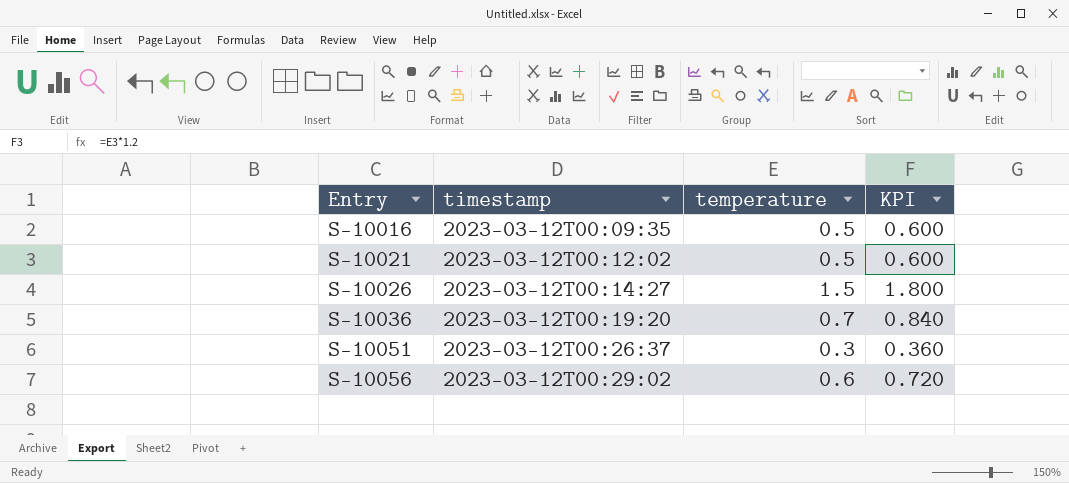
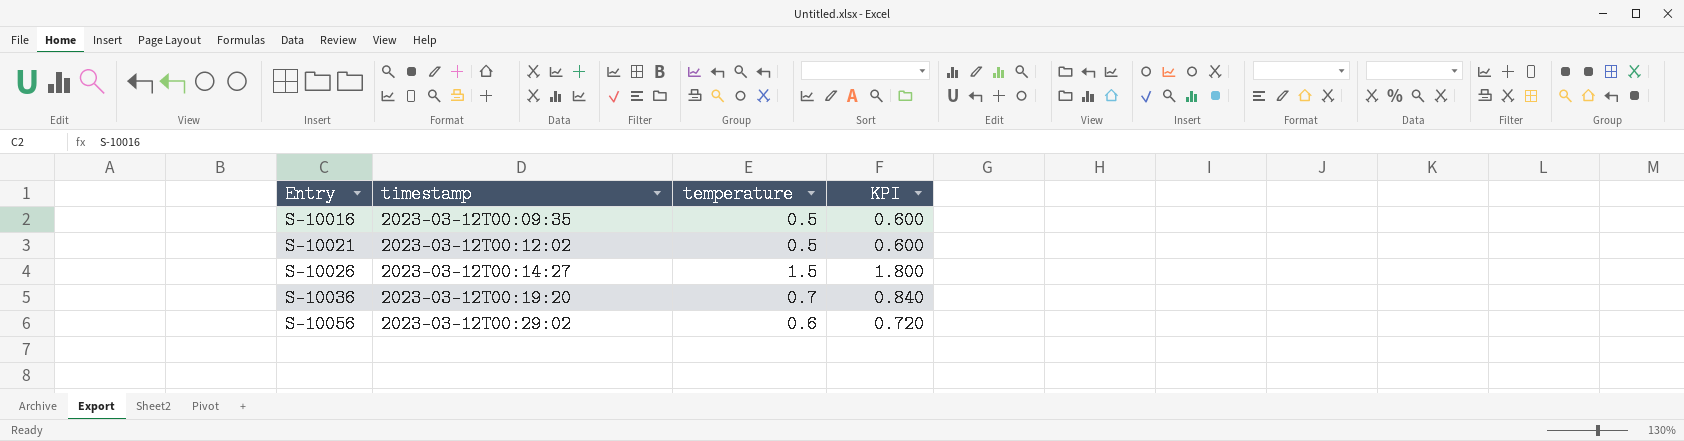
row S-10051: 2023-03-12T00:26:37 | 0.3 | 0.360 -> none

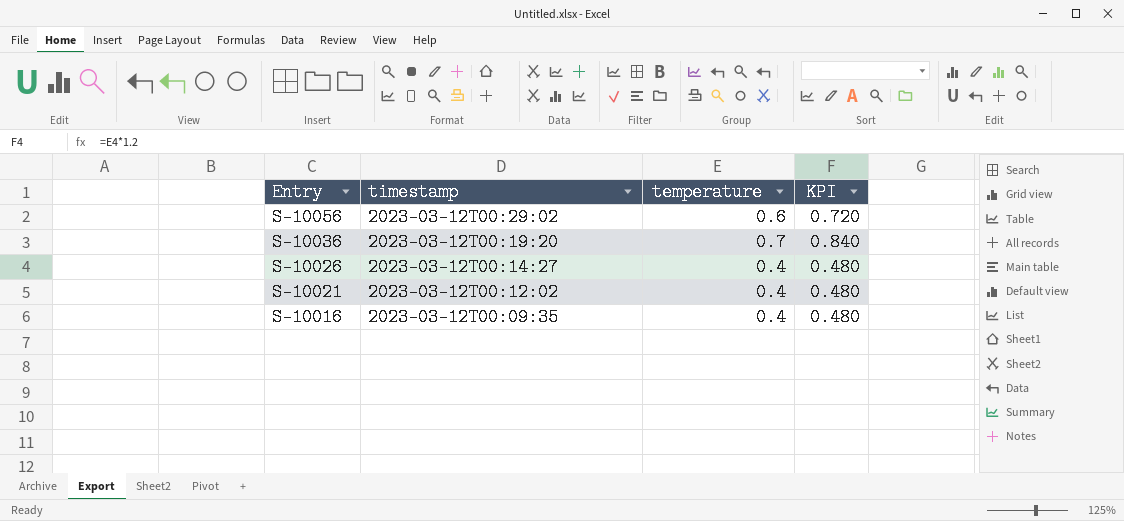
row order: Entry ascending -> Entry descending
S-10026 | temperature: 1.5 -> 0.4
S-10026 | KPI: 1.800 -> 0.480
S-10021 | temperature: 0.5 -> 0.4
S-10021 | KPI: 0.600 -> 0.480
S-10016 | temperature: 0.5 -> 0.4
S-10016 | KPI: 0.600 -> 0.480

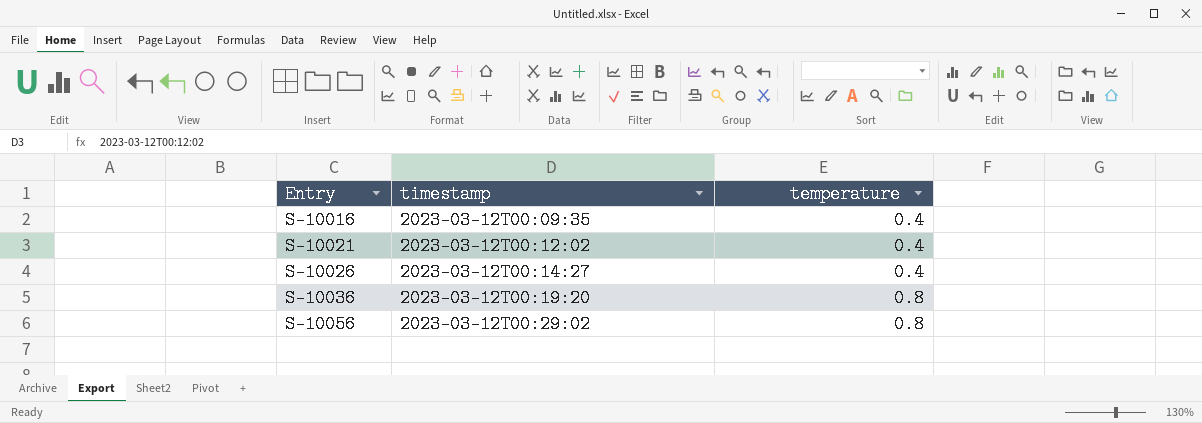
row order: Entry descending -> Entry ascending
column KPI | formula: [temperature] * 1.2 -> none
S-10036 | temperature: 0.7 -> 0.8
S-10056 | temperature: 0.6 -> 0.8

